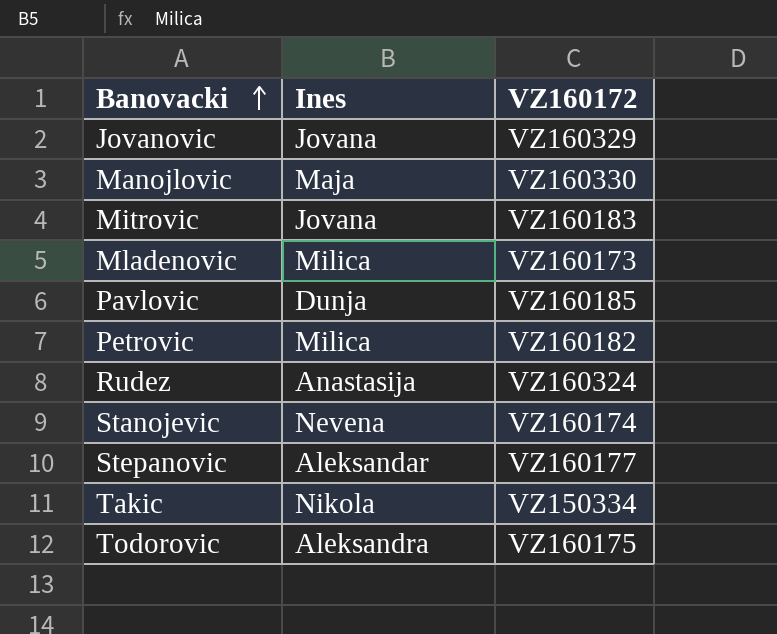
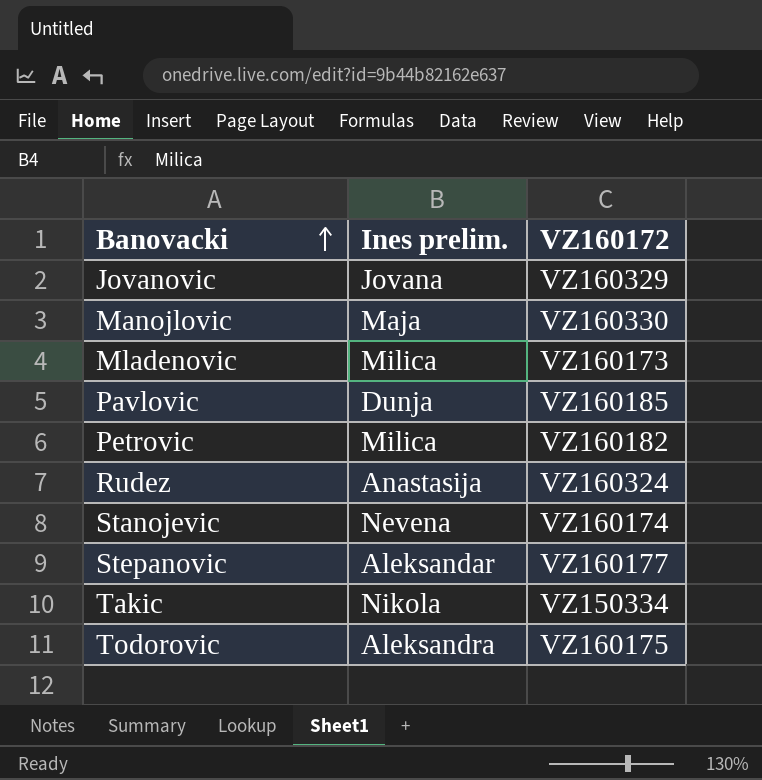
column name: Ines -> Ines prelim.
row Mitrovic: Jovana | VZ160183 -> none

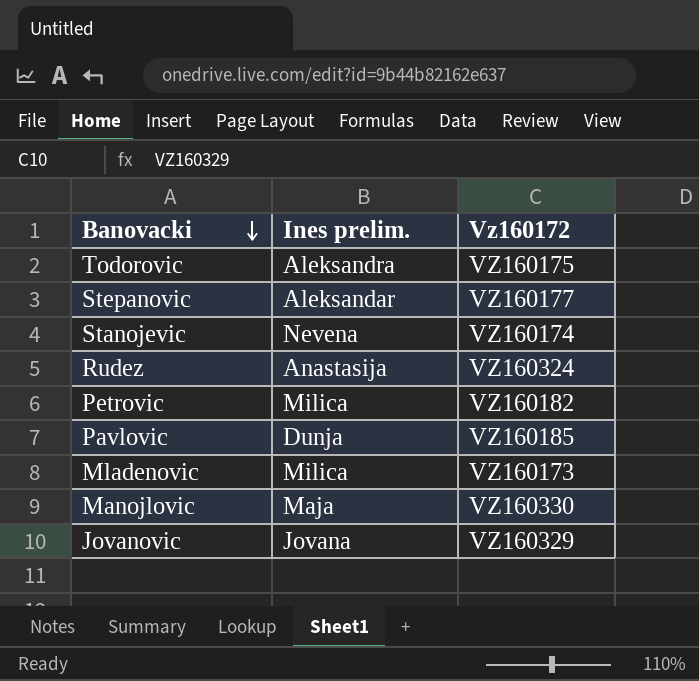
row order: Banovacki ascending -> Banovacki descending
column name: VZ160172 -> Vz160172
row Takic: Nikola | VZ150334 -> none

